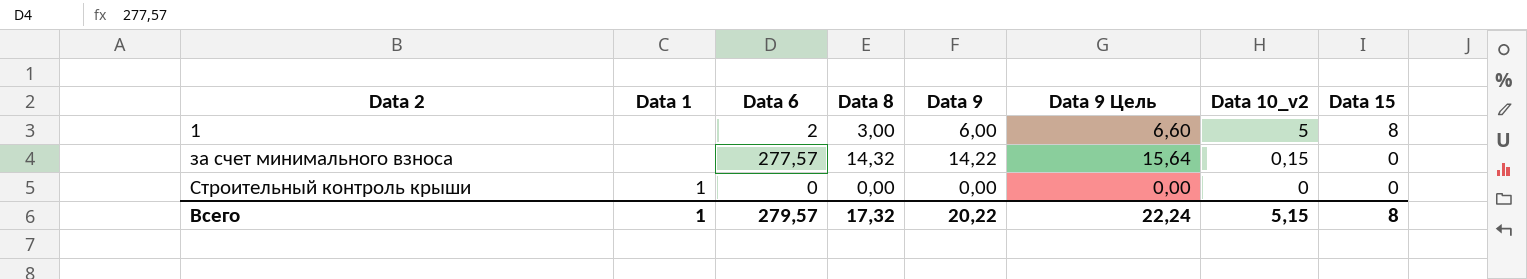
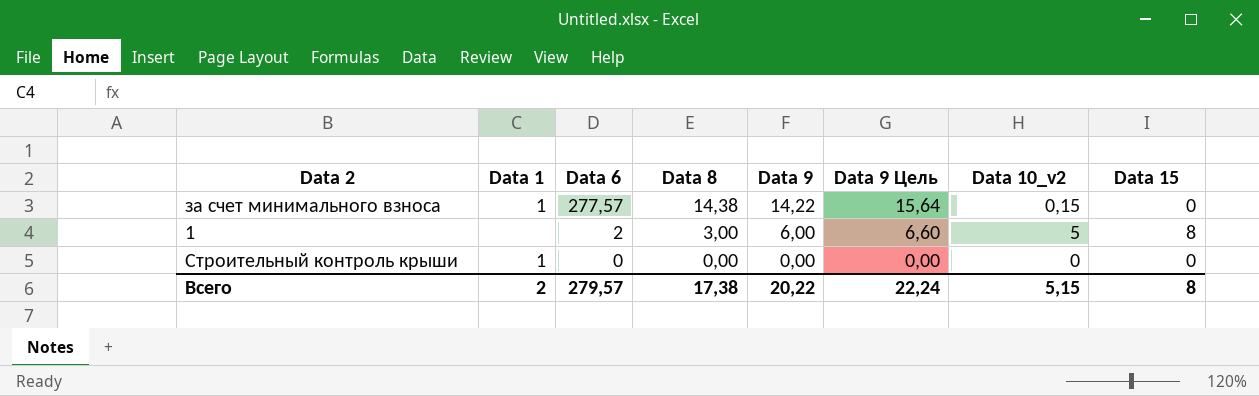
row order: Data 2 ascending -> Data 6 descending
за счет минимального взноса | Data 1: none -> 1
за счет минимального взноса | Data 8: 14,32 -> 14,38
Всего | Data 1: 1 -> 2
Всего | Data 8: 17,32 -> 17,38

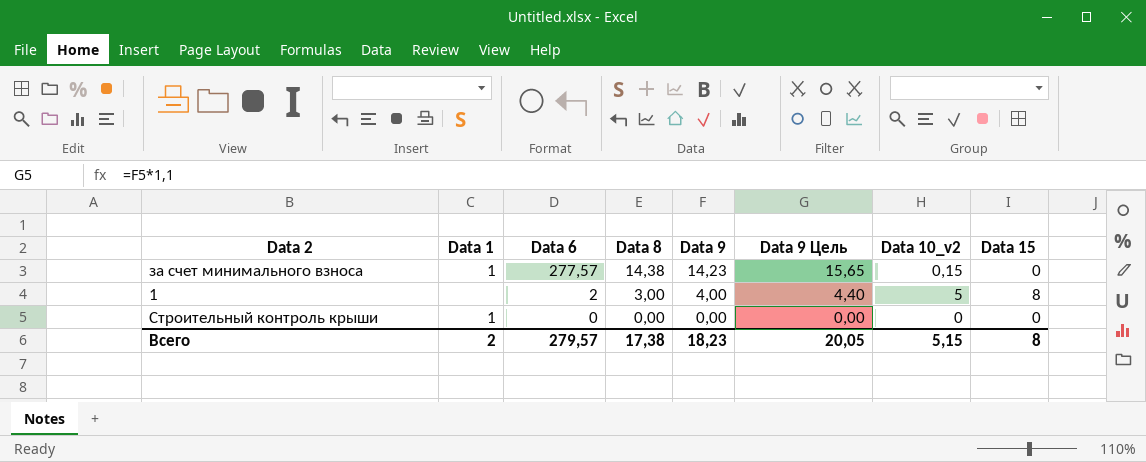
за счет минимального взноса | Data 9: 14,22 -> 14,23
за счет минимального взноса | Data 9 Цель: 15,64 -> 15,65
1 | Data 9: 6,00 -> 4,00
1 | Data 9 Цель: 6,60 -> 4,40
Всего | Data 9: 20,22 -> 18,23
Всего | Data 9 Цель: 22,24 -> 20,05

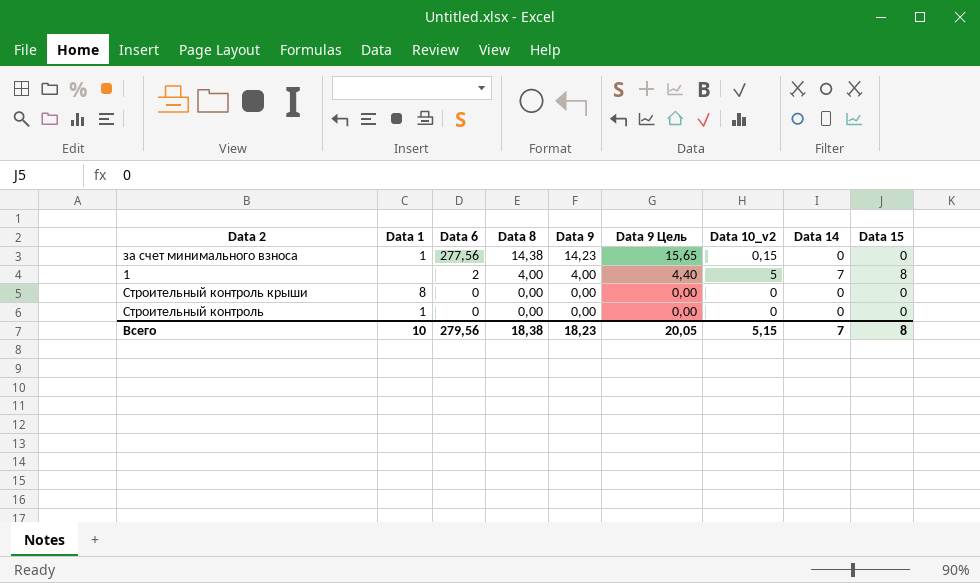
column Data 14 | position: none -> 8
за счет минимального взноса | Data 6: 277,57 -> 277,56
1 | Data 8: 3,00 -> 4,00
Строительный контроль крыши | Data 1: 1 -> 8
row Строительный контроль: none -> 1 | 0 | 0,00 | 0,00 | 0,00 | 0 | 0 | 0
Всего | Data 1: 2 -> 10
Всего | Data 6: 279,57 -> 279,56
Всего | Data 8: 17,38 -> 18,38

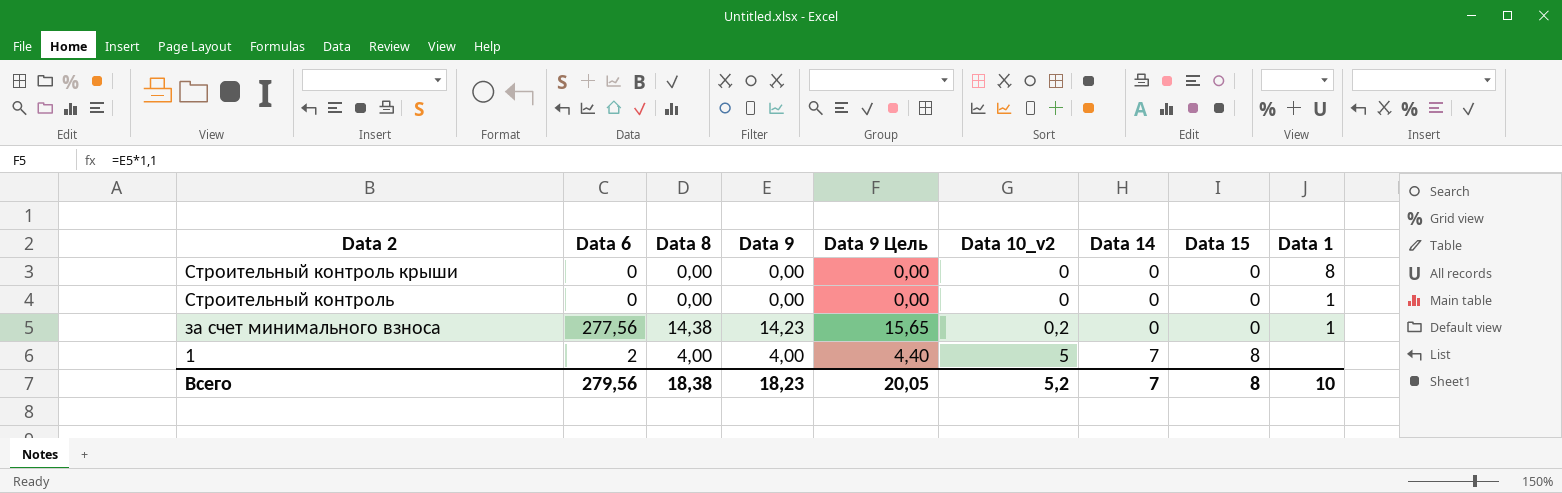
row order: Data 6 descending -> Data 2 descending
column Data 1 | position: 2 -> 9
за счет минимального взноса | Data 10_v2: 0,15 -> 0,2
Всего | Data 10_v2: 5,15 -> 5,2

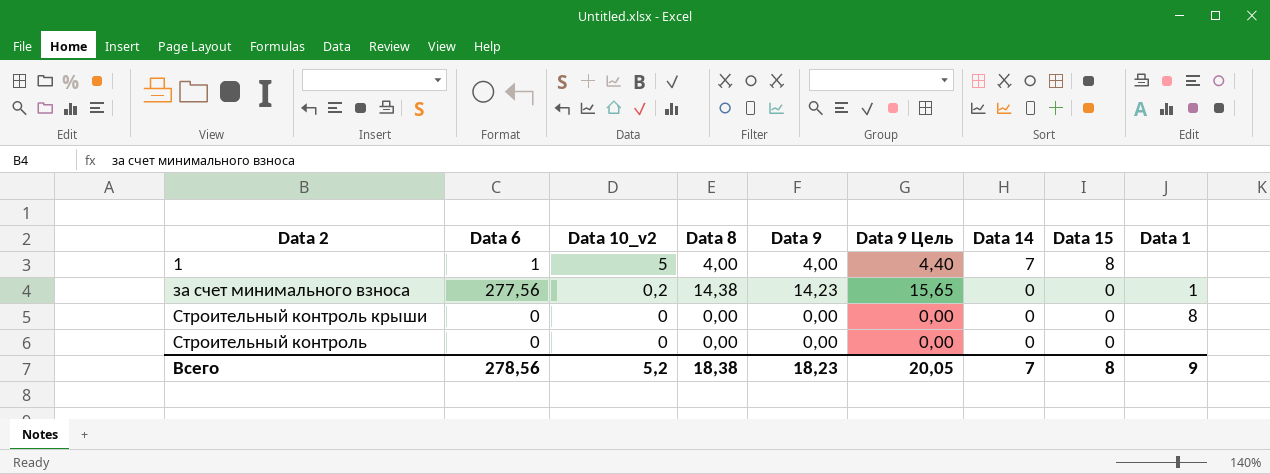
row order: Data 2 descending -> Data 10_v2 descending
column Data 10_v2 | position: 6 -> 3
1 | Data 6: 2 -> 1
Строительный контроль | Data 1: 1 -> none
Всего | Data 6: 279,56 -> 278,56
Всего | Data 1: 10 -> 9

